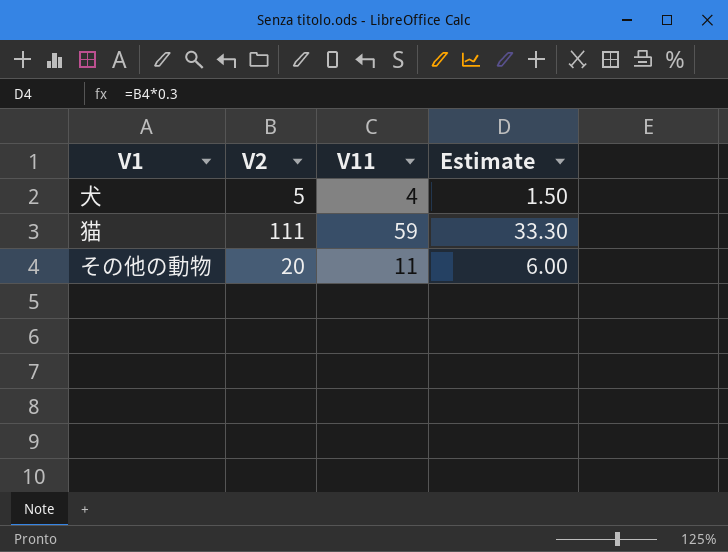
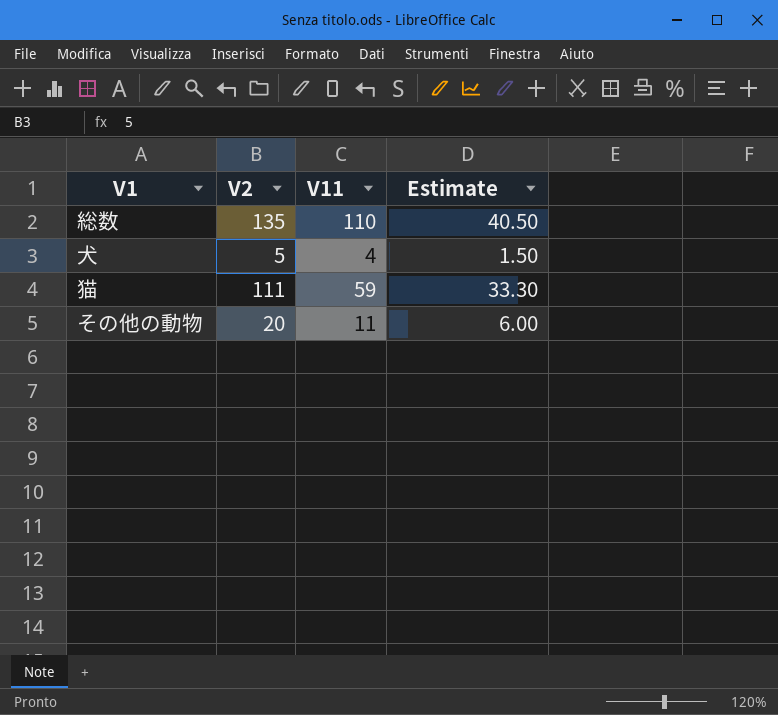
row 総数: none -> 135 | 110 | 40.50

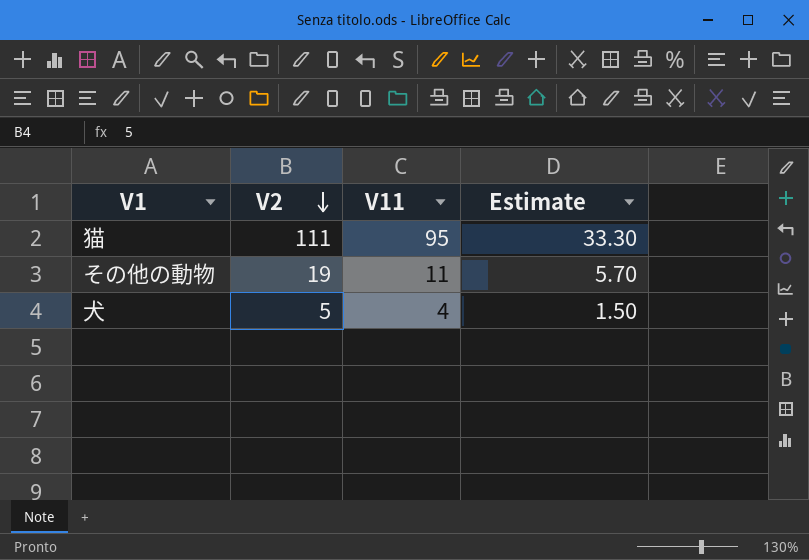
row order: none -> V2 descending
row 総数: 135 | 110 | 40.50 -> none
猫 | V11: 59 -> 95
その他の動物 | V2: 20 -> 19
その他の動物 | Estimate: 6.00 -> 5.70

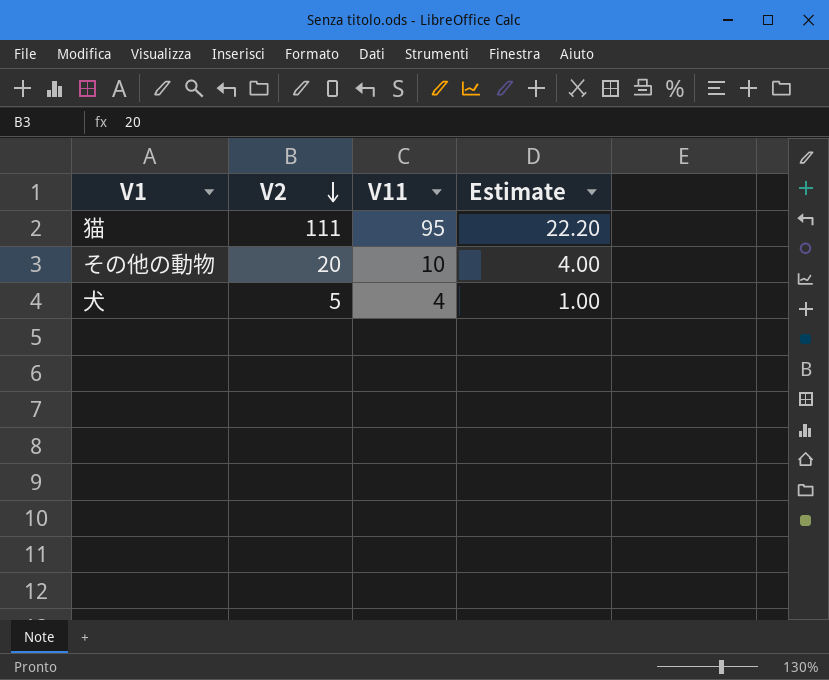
column Estimate | formula: [V2] * 0.3 -> [V2] * 0.2
その他の動物 | V2: 19 -> 20
その他の動物 | V11: 11 -> 10

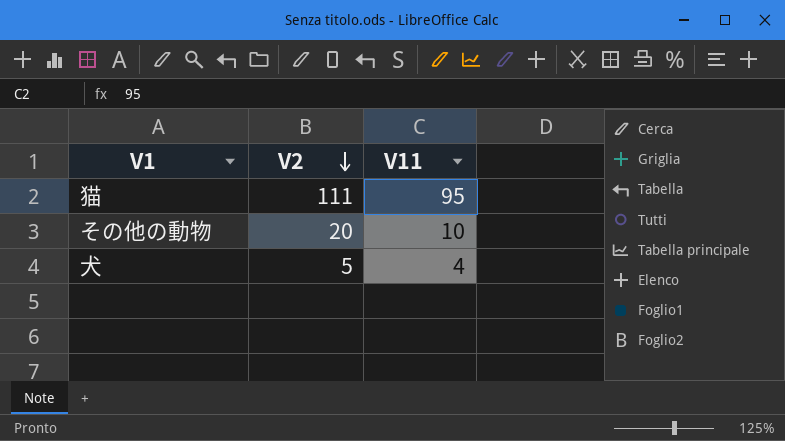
column Estimate | formula: [V2] * 0.2 -> none

